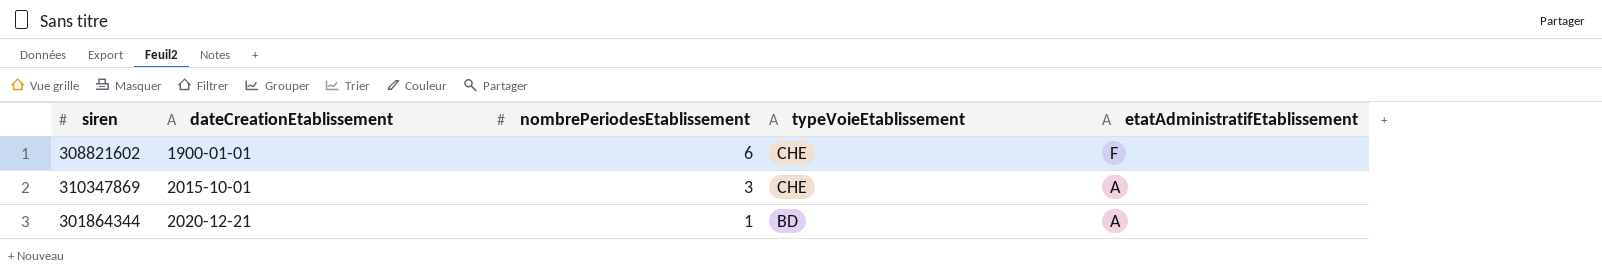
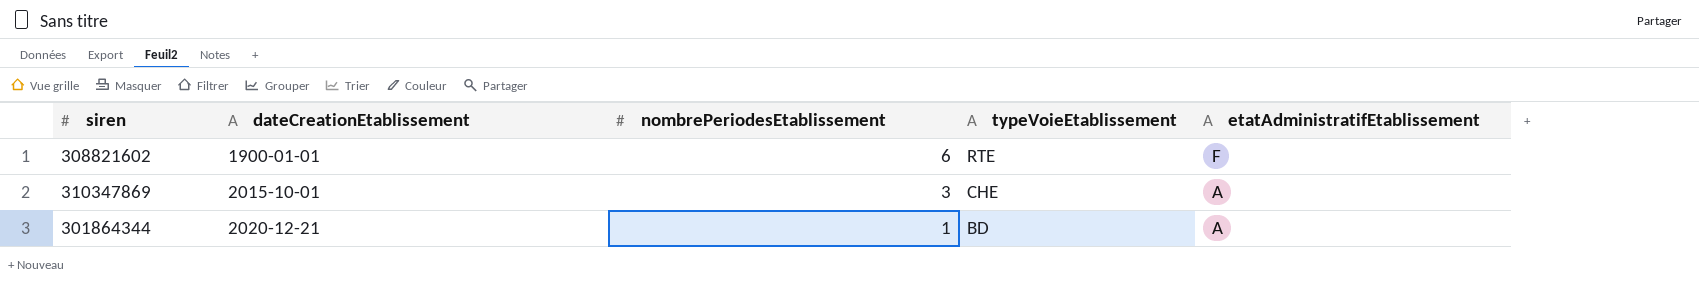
308821602 | typeVoieEtablissement: CHE -> RTE

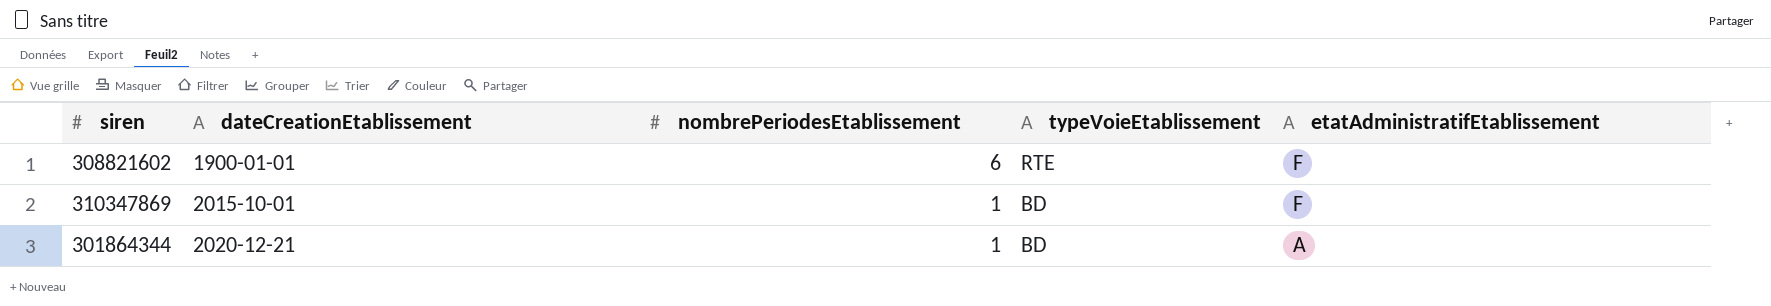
310347869 | nombrePeriodesEtablissement: 3 -> 1
310347869 | typeVoieEtablissement: CHE -> BD
310347869 | etatAdministratifEtablissement: A -> F

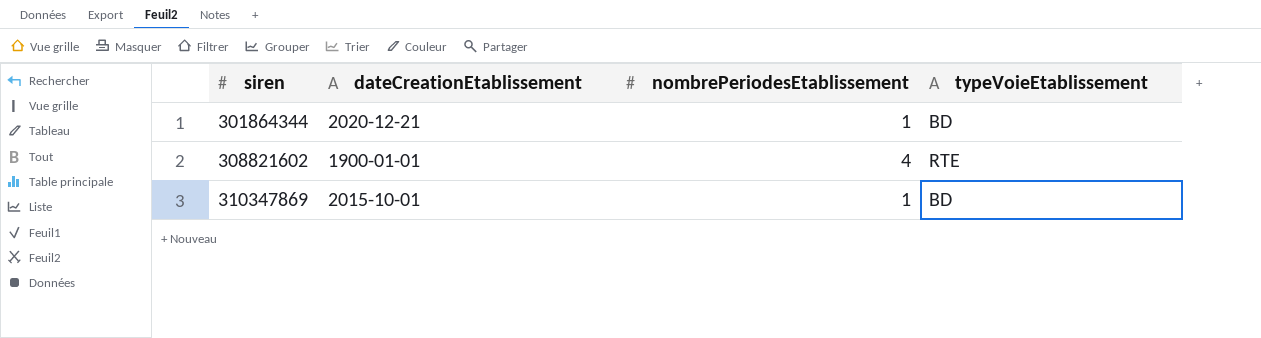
row order: dateCreationEtablissement ascending -> siren ascending
column etatAdministratifEtablissement | position: 5 -> none
308821602 | nombrePeriodesEtablissement: 6 -> 4

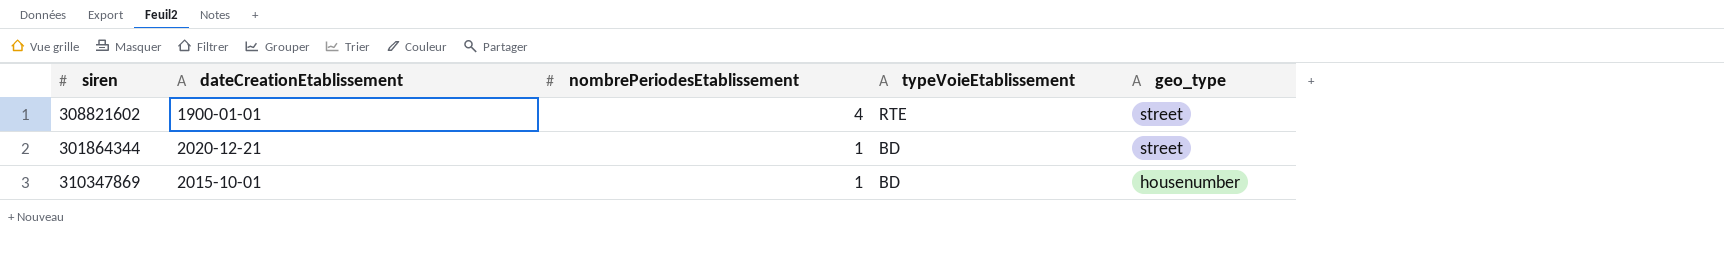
row order: siren ascending -> nombrePeriodesEtablissement descending
column geo_type | position: none -> 5

